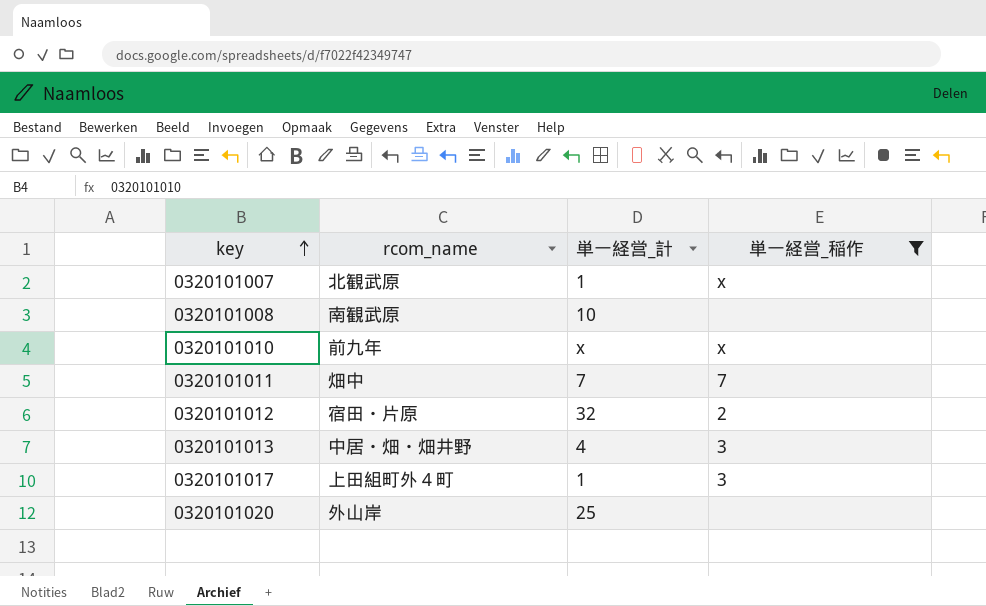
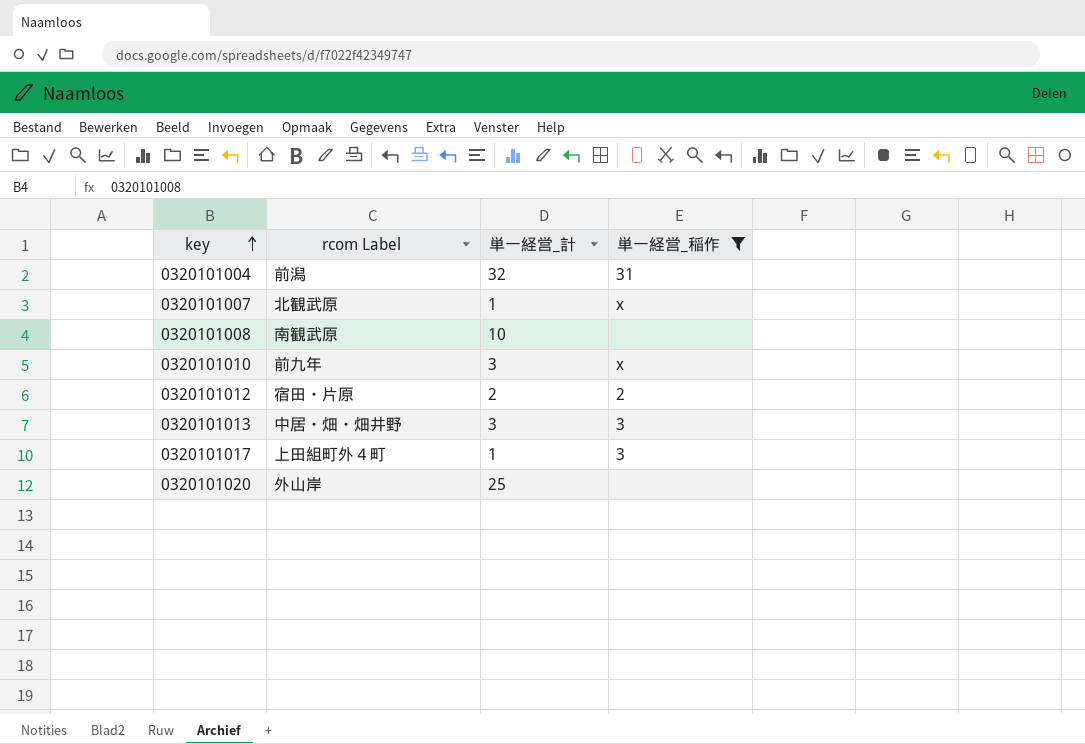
column name: rcom_name -> rcom Label
row 0320101011: 畑中 | 7 | 7 -> none
row 0320101004: none -> 前潟 | 32 | 31
0320101010 | 単一経営_計: x -> 3
0320101012 | 単一経営_計: 32 -> 2
0320101013 | 単一経営_計: 4 -> 3

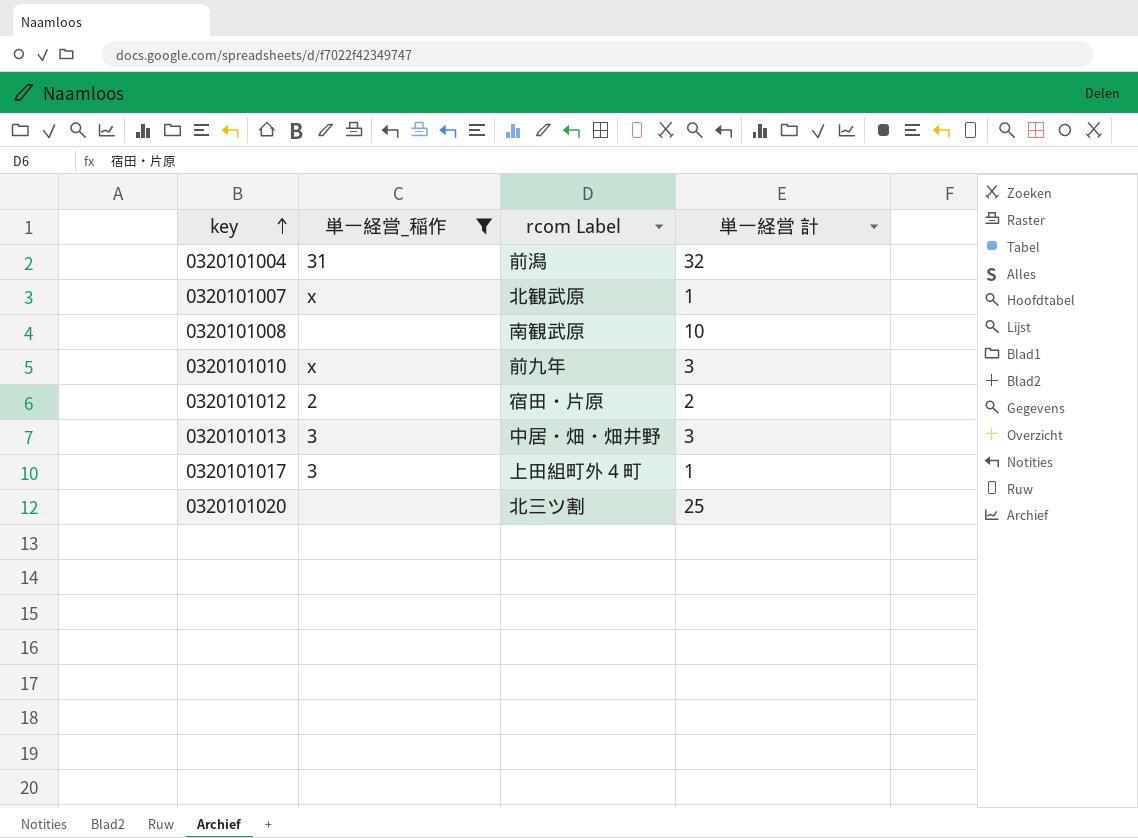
column 単一経営_稲作 | position: 4 -> 2
column name: 単一経営_計 -> 単一経営 計
0320101020 | rcom Label: 外山岸 -> 北三ツ割

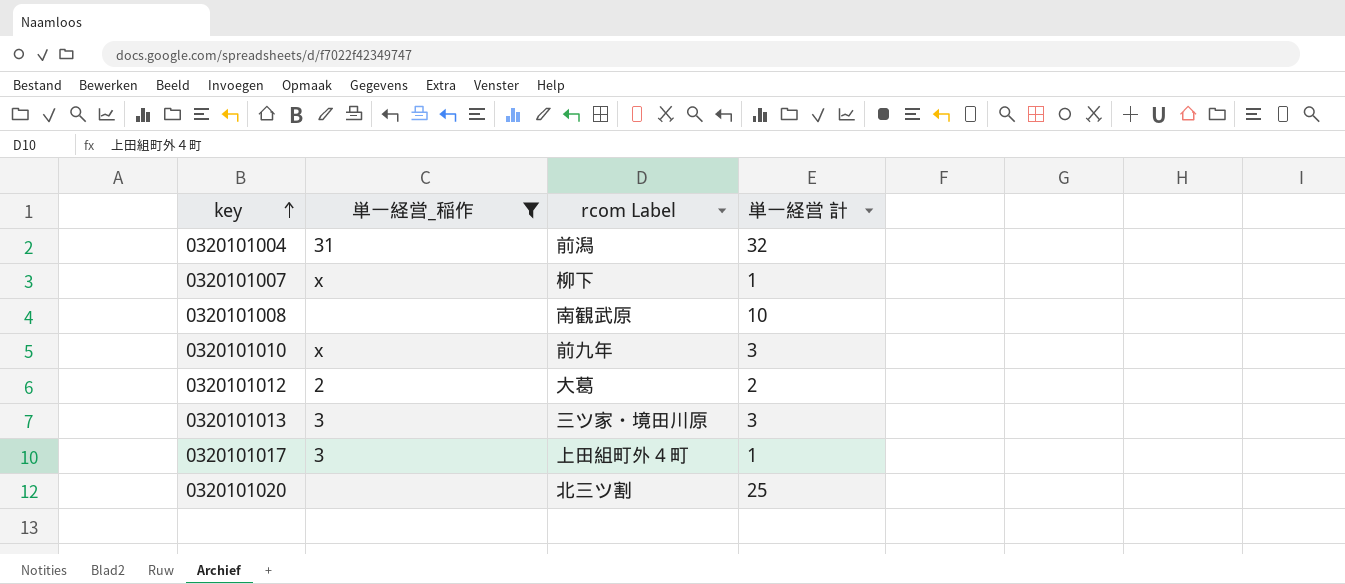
0320101007 | rcom Label: 北観武原 -> 柳下
0320101012 | rcom Label: 宿田・片原 -> 大葛
0320101013 | rcom Label: 中居・畑・畑井野 -> 三ツ家・境田川原

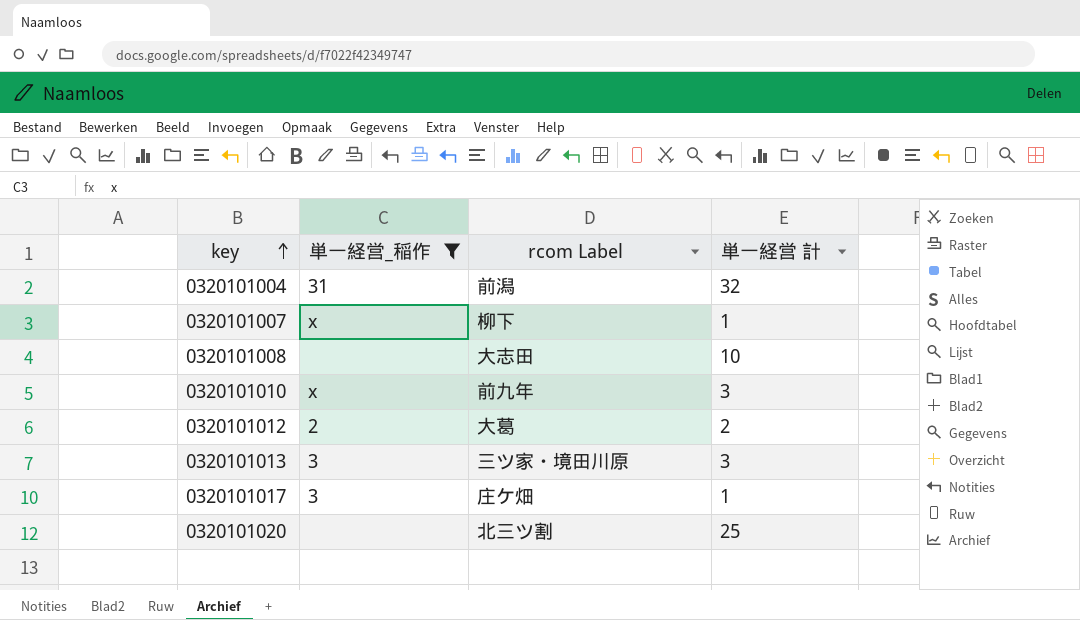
0320101008 | rcom Label: 南観武原 -> 大志田
0320101017 | rcom Label: 上田組町外４町 -> 庄ケ畑

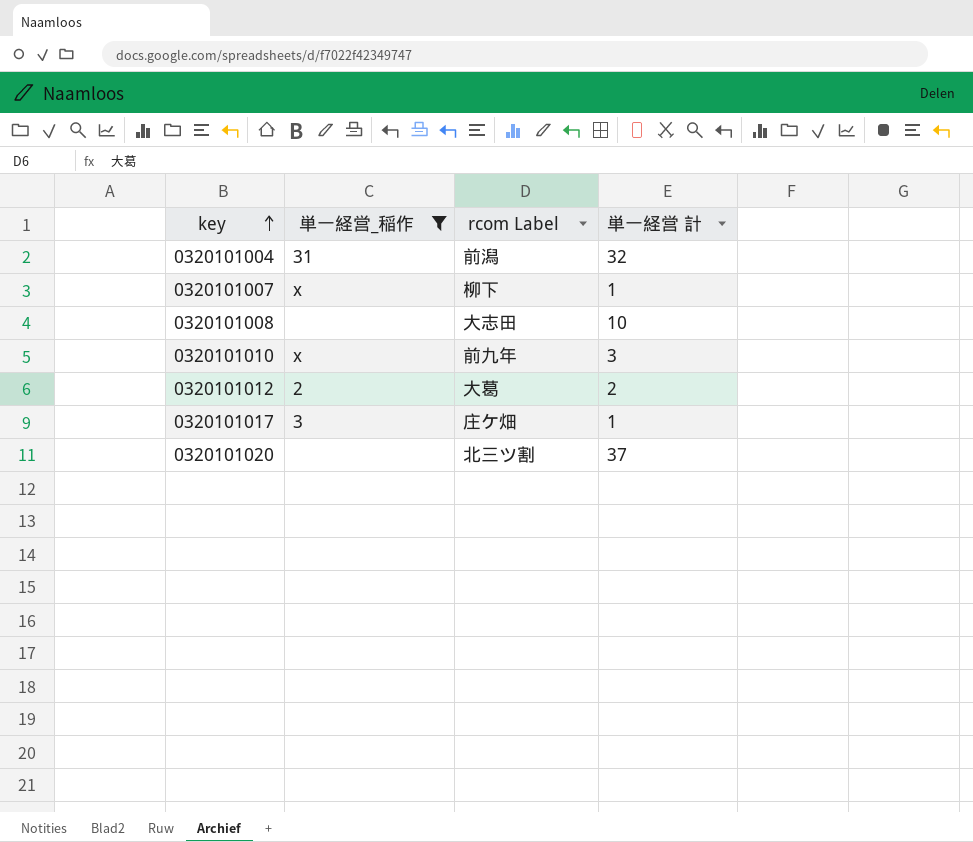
row 0320101013: 3 | 三ツ家・境田川原 | 3 -> none
0320101020 | 単一経営 計: 25 -> 37

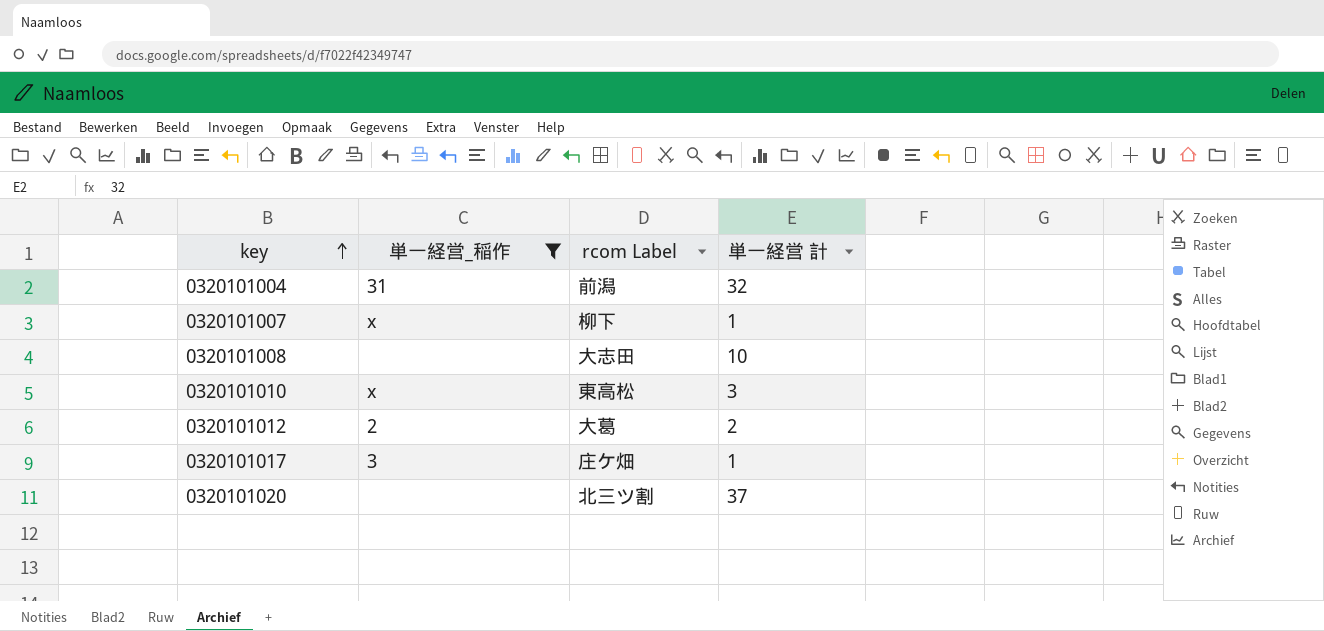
0320101010 | rcom Label: 前九年 -> 東高松

